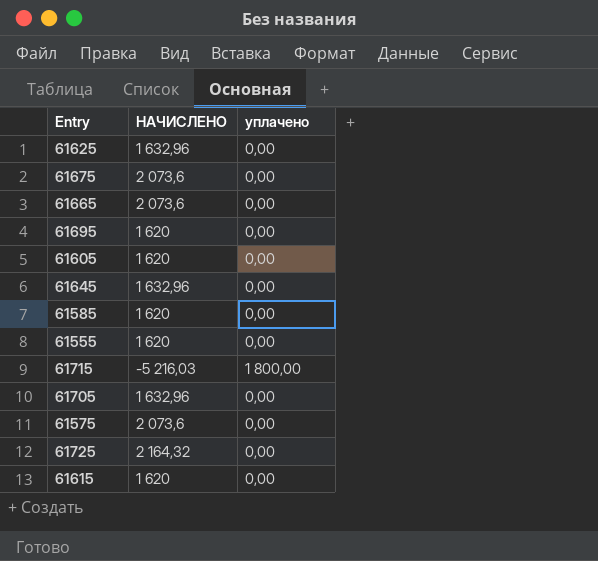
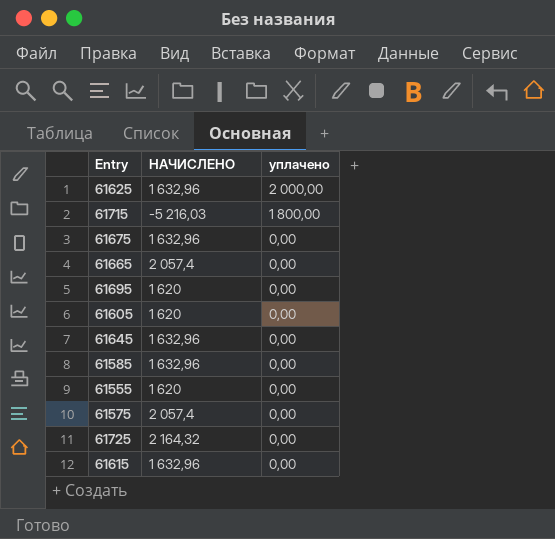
row order: none -> уплачено descending
row 61705: 1 632,96 | 0,00 -> none
61625 | уплачено: 0,00 -> 2 000,00
61675 | НАЧИСЛЕНО: 2 073,6 -> 1 632,96
61665 | НАЧИСЛЕНО: 2 073,6 -> 2 057,4
61585 | НАЧИСЛЕНО: 1 620 -> 1 632,96
61575 | НАЧИСЛЕНО: 2 073,6 -> 2 057,4
61615 | НАЧИСЛЕНО: 1 620 -> 1 632,96

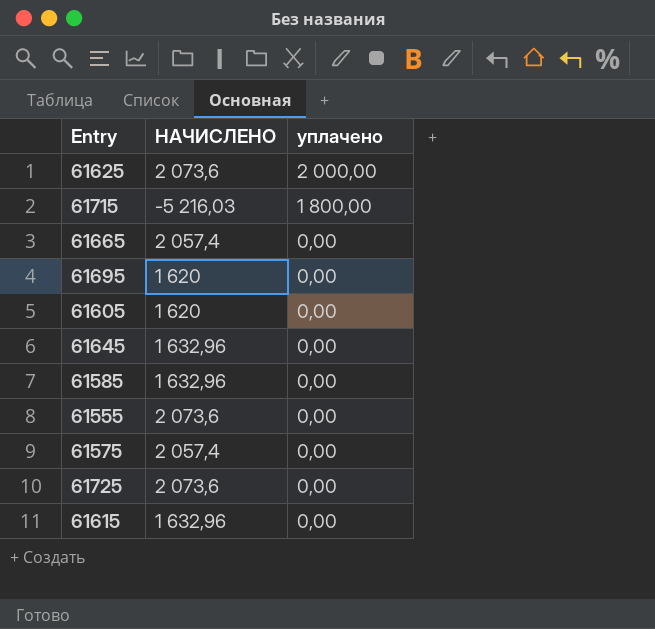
row 61675: 1 632,96 | 0,00 -> none
61625 | НАЧИСЛЕНО: 1 632,96 -> 2 073,6
61555 | НАЧИСЛЕНО: 1 620 -> 2 073,6
61725 | НАЧИСЛЕНО: 2 164,32 -> 2 073,6

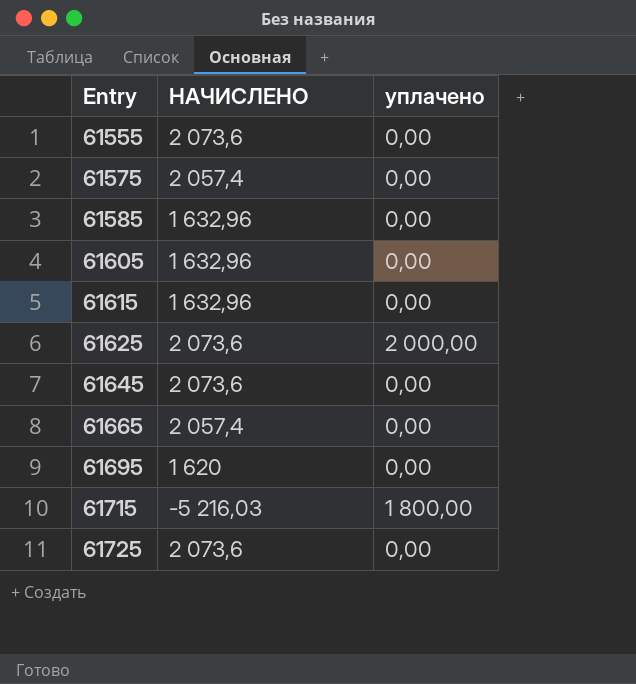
row order: уплачено descending -> Entry ascending
61605 | НАЧИСЛЕНО: 1 620 -> 1 632,96
61645 | НАЧИСЛЕНО: 1 632,96 -> 2 073,6

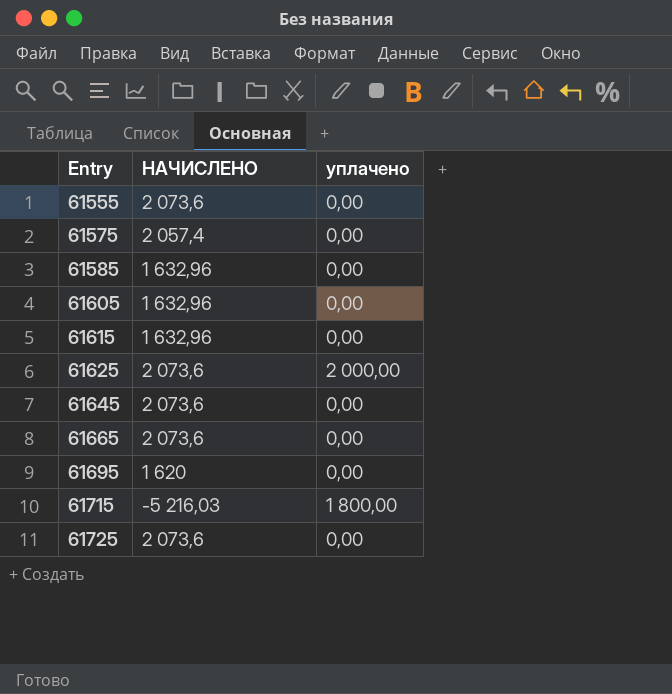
61665 | НАЧИСЛЕНО: 2 057,4 -> 2 073,6

